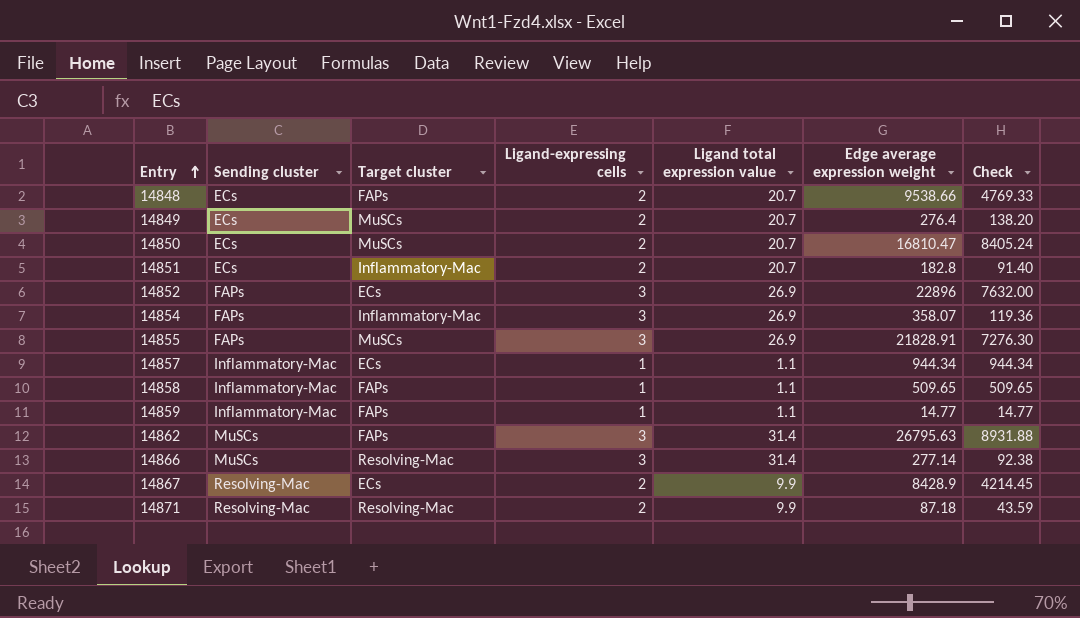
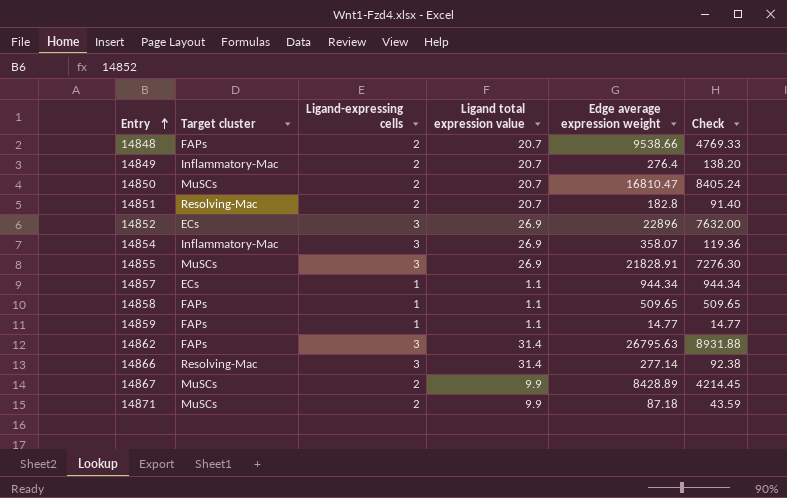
column Sending cluster | position: 2 -> none
14849 | Target cluster: MuSCs -> Inflammatory-Mac
14851 | Target cluster: Inflammatory-Mac -> Resolving-Mac
14867 | Target cluster: ECs -> MuSCs
14867 | Edge average expression weight: 8428.9 -> 8428.89
14871 | Target cluster: Resolving-Mac -> MuSCs

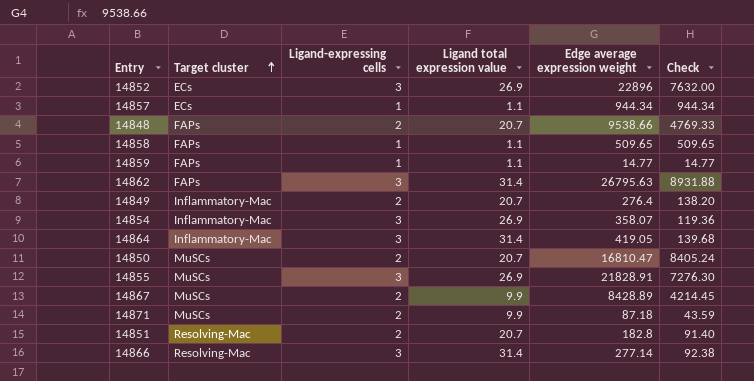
row order: Entry ascending -> Target cluster ascending
row 14864: none -> Inflammatory-Mac | 3 | 31.4 | 419.05 | 139.68

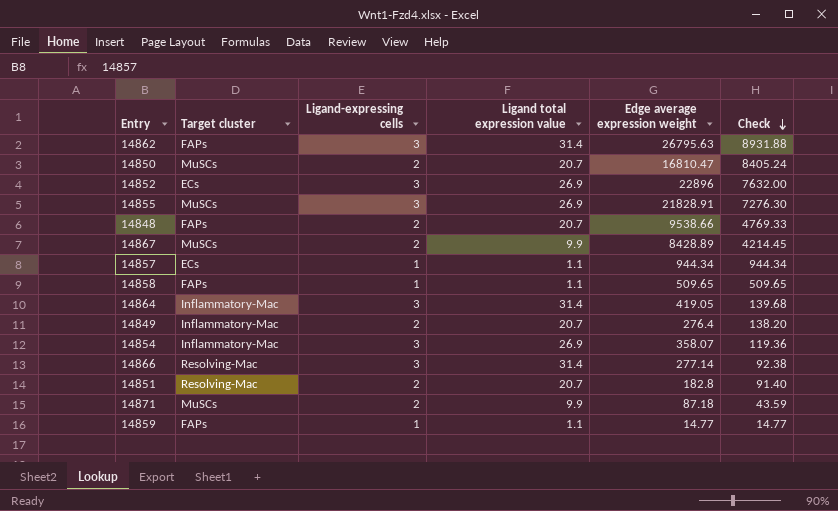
row order: Target cluster ascending -> Check descending

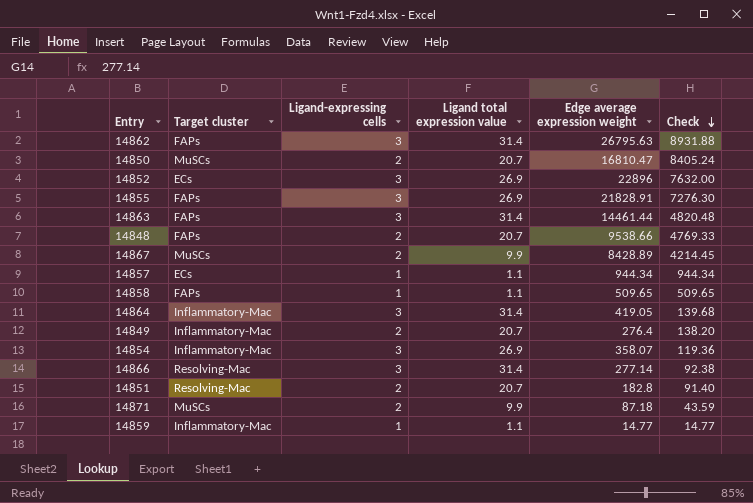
14855 | Target cluster: MuSCs -> FAPs
row 14863: none -> FAPs | 3 | 31.4 | 14461.44 | 4820.48
14859 | Target cluster: FAPs -> Inflammatory-Mac

